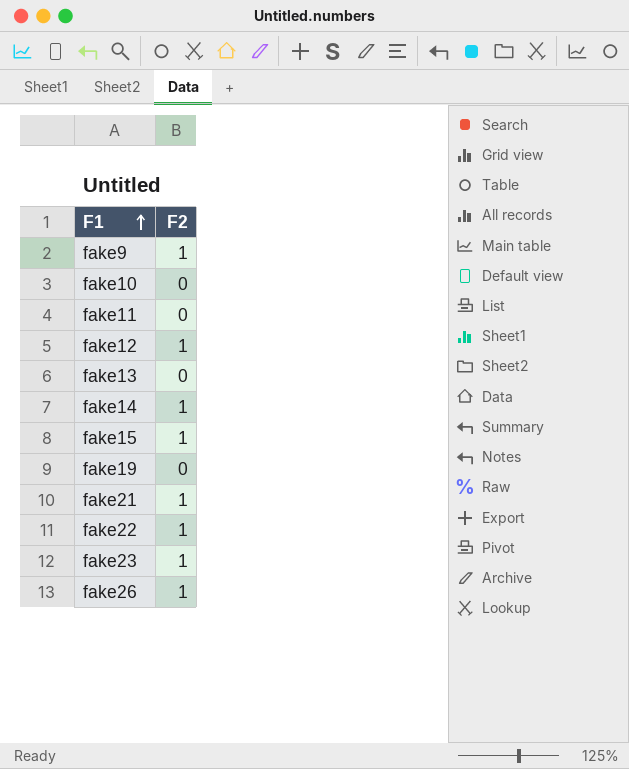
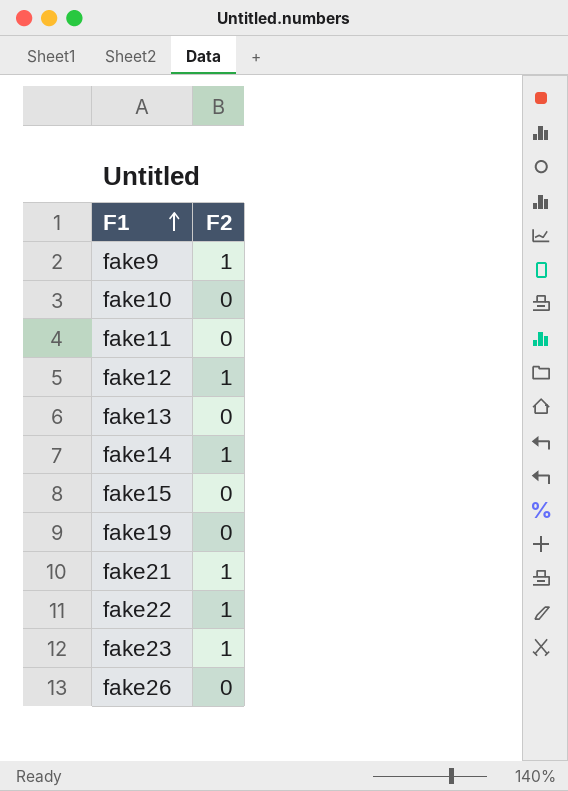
fake15 | F2: 1 -> 0
fake26 | F2: 1 -> 0

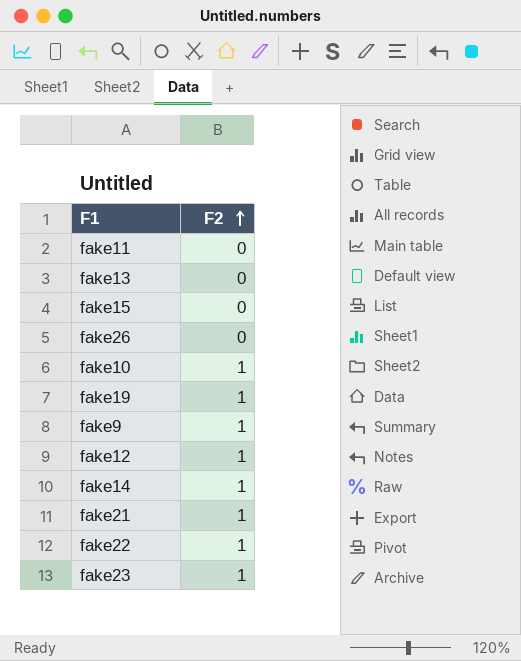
row order: F1 ascending -> F2 ascending
fake10 | F2: 0 -> 1
fake19 | F2: 0 -> 1

